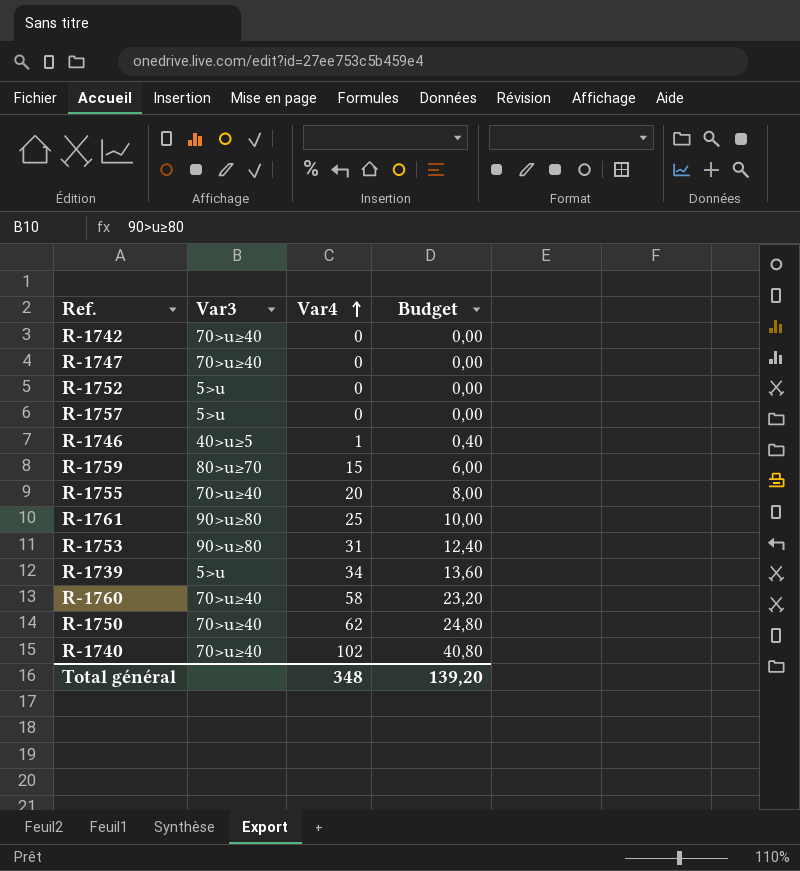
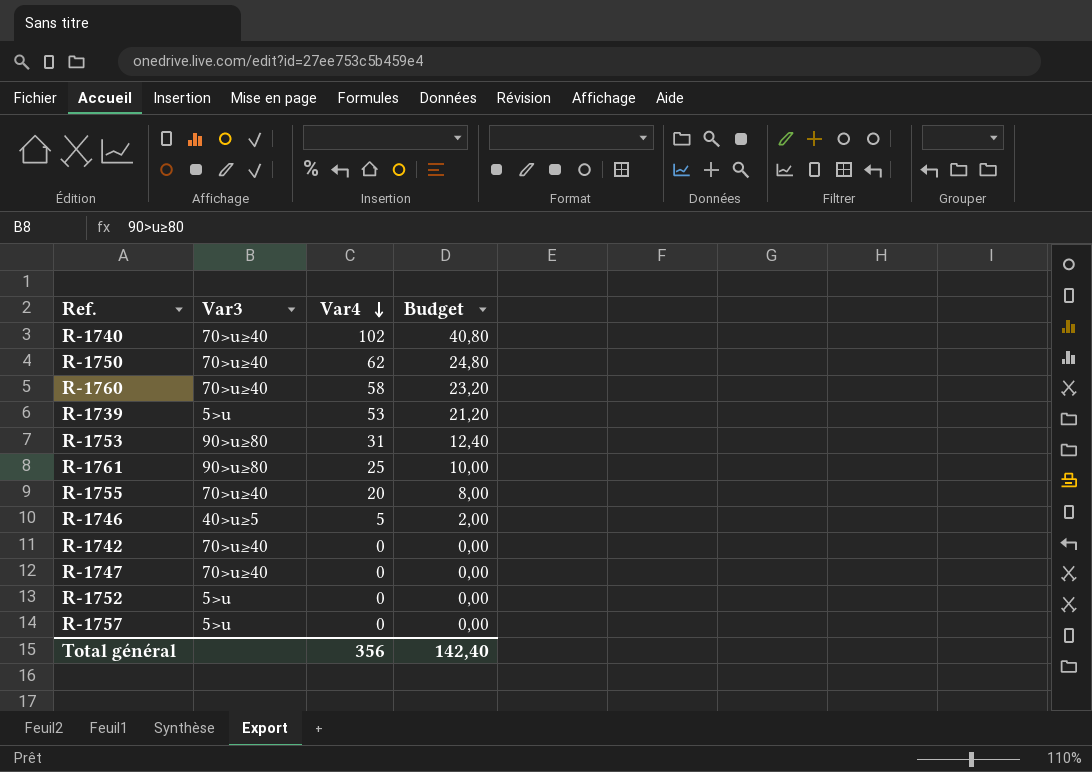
row order: Var4 ascending -> Var4 descending
row R-1759: 80>u≥70 | 15 | 6,00 -> none
R-1739 | Var4: 34 -> 53
R-1739 | Budget: 13,60 -> 21,20
R-1746 | Var4: 1 -> 5
R-1746 | Budget: 0,40 -> 2,00
Total général | Var4: 348 -> 356
Total général | Budget: 139,20 -> 142,40

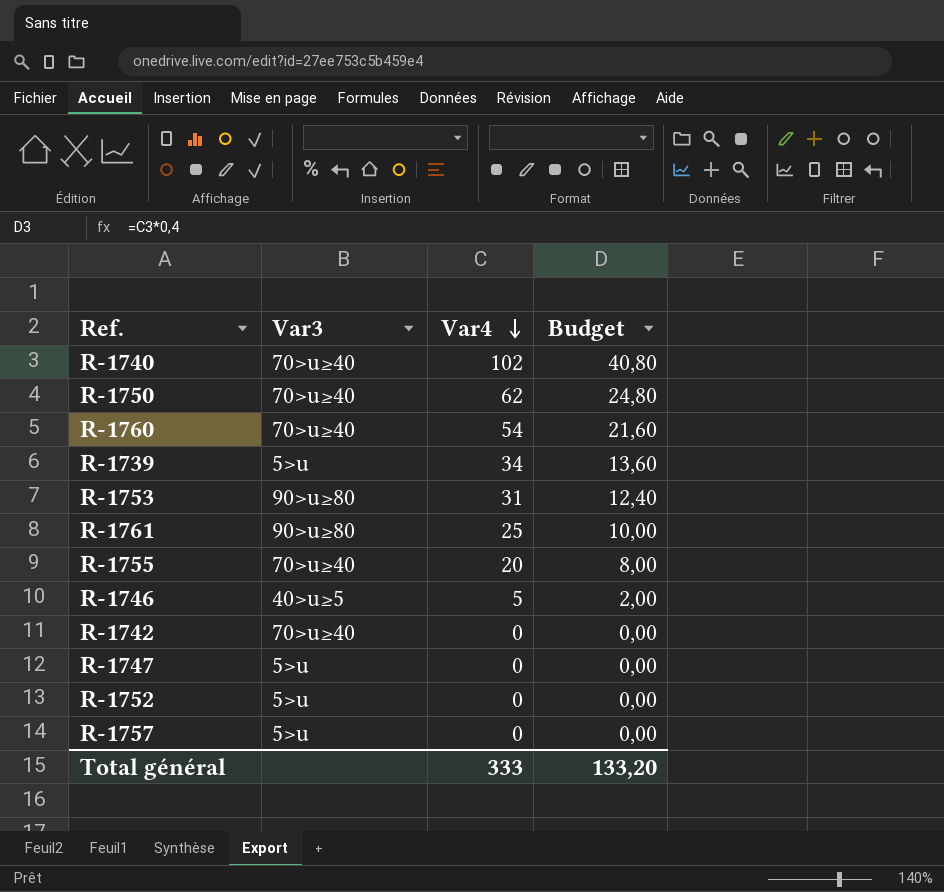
R-1760 | Var4: 58 -> 54
R-1760 | Budget: 23,20 -> 21,60
R-1739 | Var4: 53 -> 34
R-1739 | Budget: 21,20 -> 13,60
R-1747 | Var3: 70>u≥40 -> 5>u
Total général | Var4: 356 -> 333
Total général | Budget: 142,40 -> 133,20

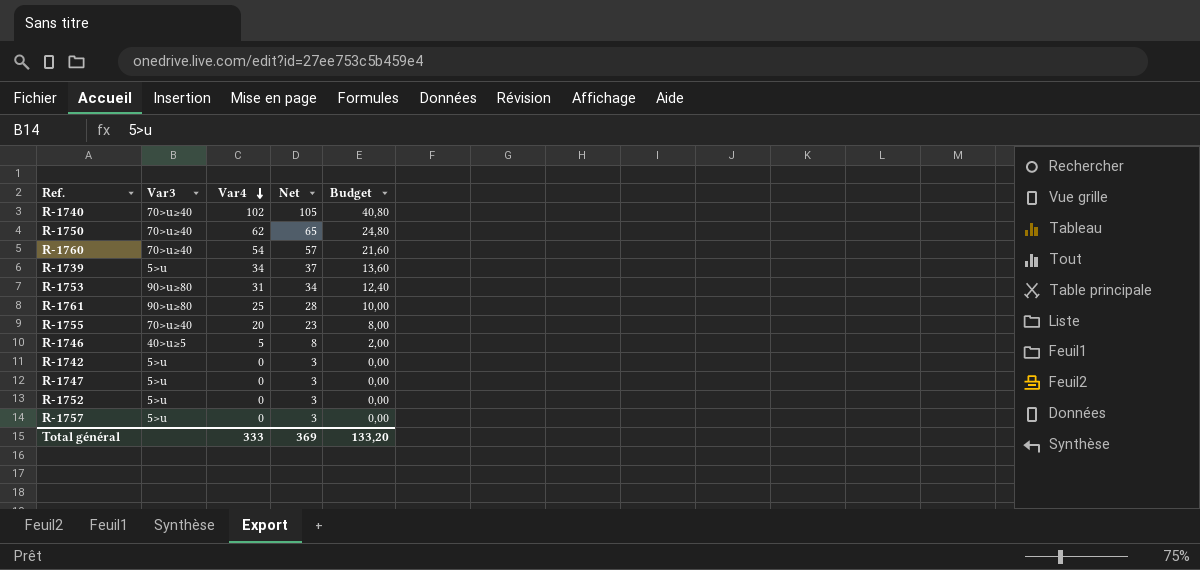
column Net | formula: none -> [Var4] + 3
R-1742 | Var3: 70>u≥40 -> 5>u

